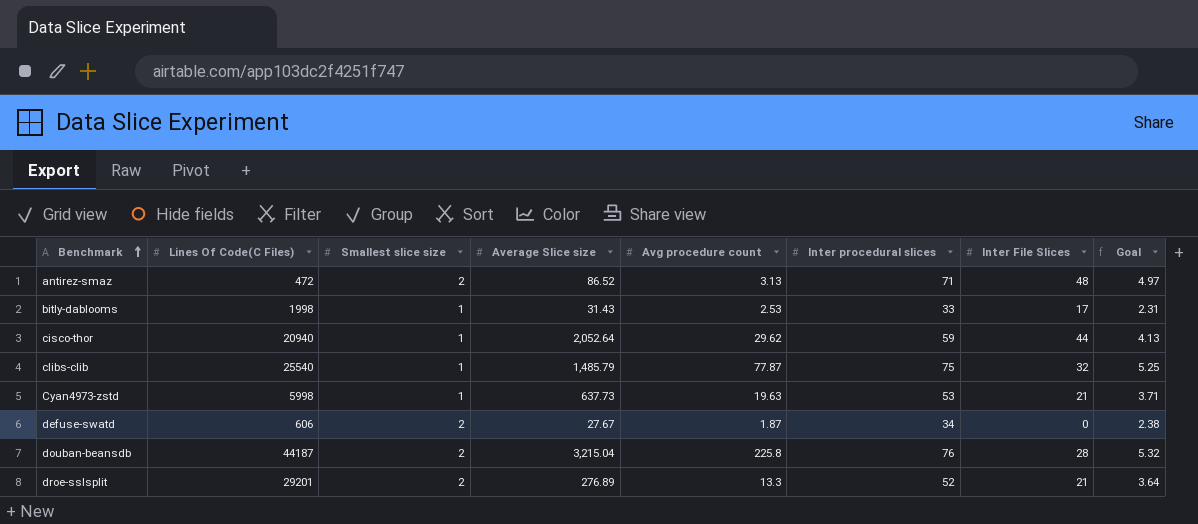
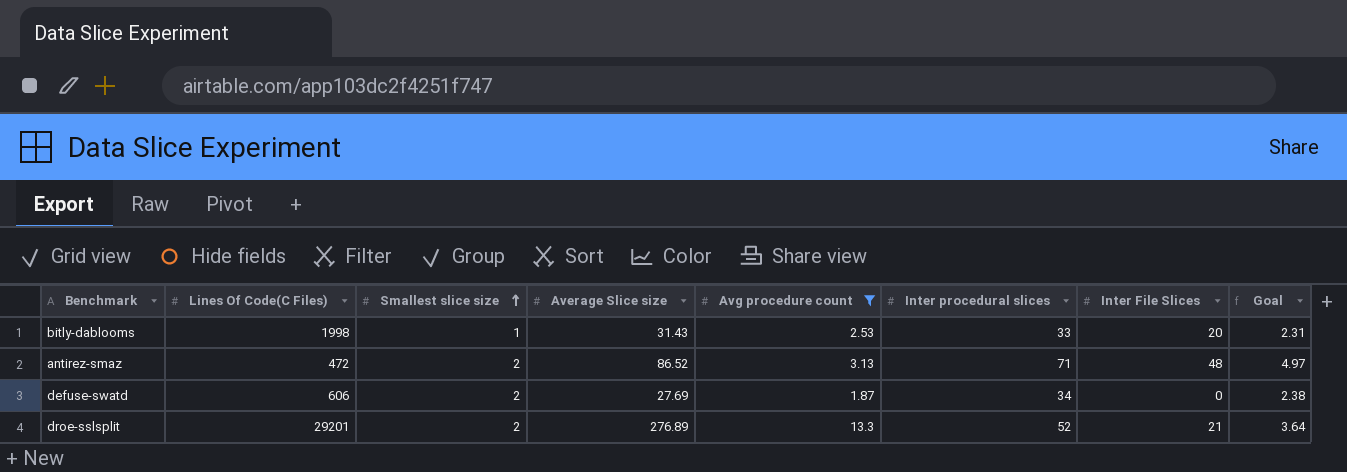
filter: none -> Avg procedure count <= 13.3
row order: Benchmark ascending -> Smallest slice size ascending
bitly-dablooms | Inter File Slices: 17 -> 20
defuse-swatd | Average Slice size: 27.67 -> 27.69

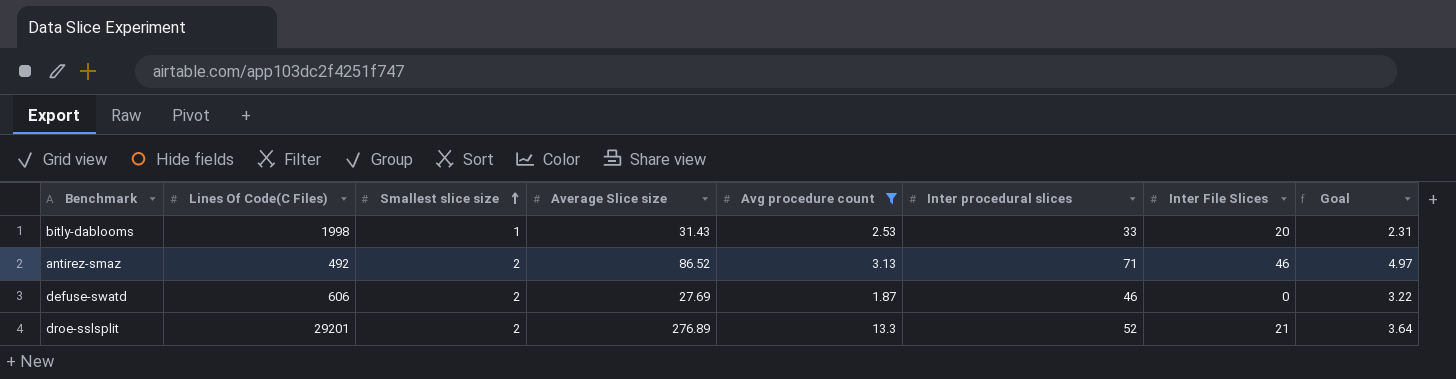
antirez-smaz | Lines Of Code(C Files): 472 -> 492
antirez-smaz | Inter File Slices: 48 -> 46
defuse-swatd | Inter procedural slices: 34 -> 46
defuse-swatd | Goal: 2.38 -> 3.22

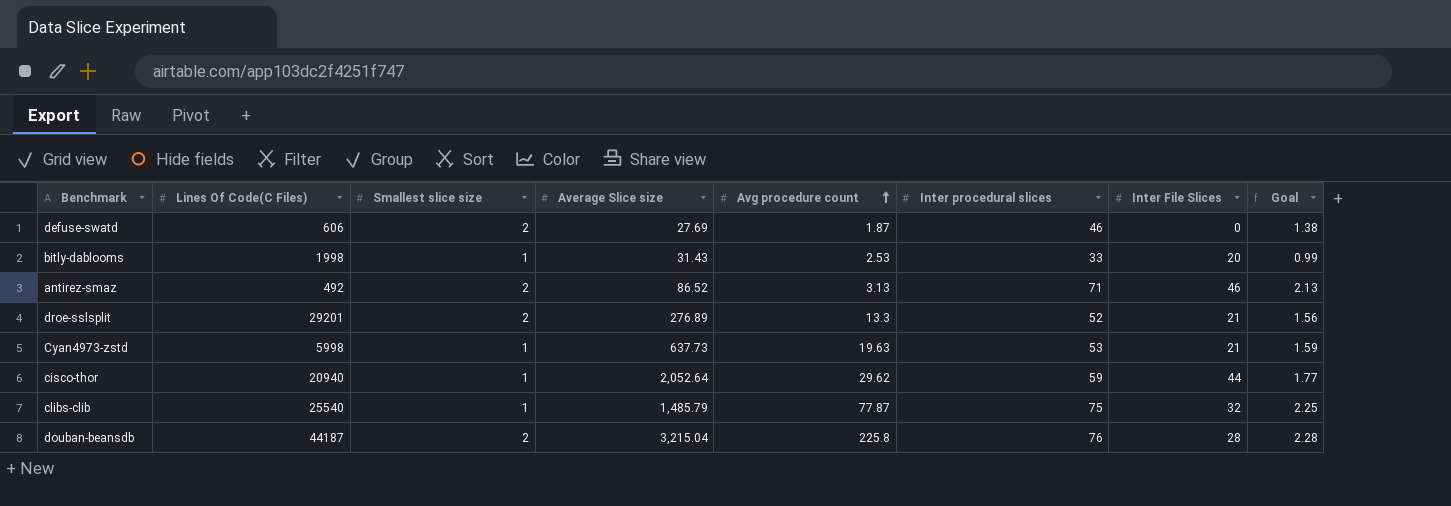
filter: Avg procedure count <= 13.3 -> none
row order: Smallest slice size ascending -> Avg procedure count ascending
column Goal | formula: [Inter procedural slices] * 0.07 -> [Inter procedural slices] * 0.03

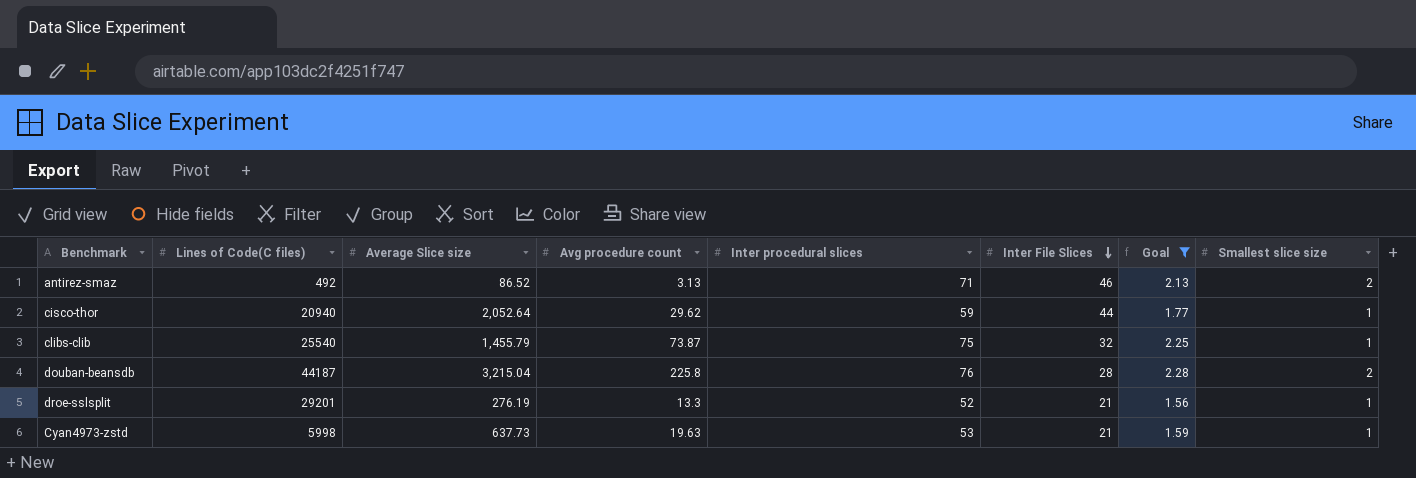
filter: none -> Goal >= 1.56
row order: Avg procedure count ascending -> Inter File Slices descending
column name: Lines Of Code(C Files) -> Lines of Code(C files)
column Smallest slice size | position: 3 -> 8
clibs-clib | Average Slice size: 1,485.79 -> 1,455.79
clibs-clib | Avg procedure count: 77.87 -> 73.87
droe-sslsplit | Average Slice size: 276.89 -> 276.19
droe-sslsplit | Smallest slice size: 2 -> 1

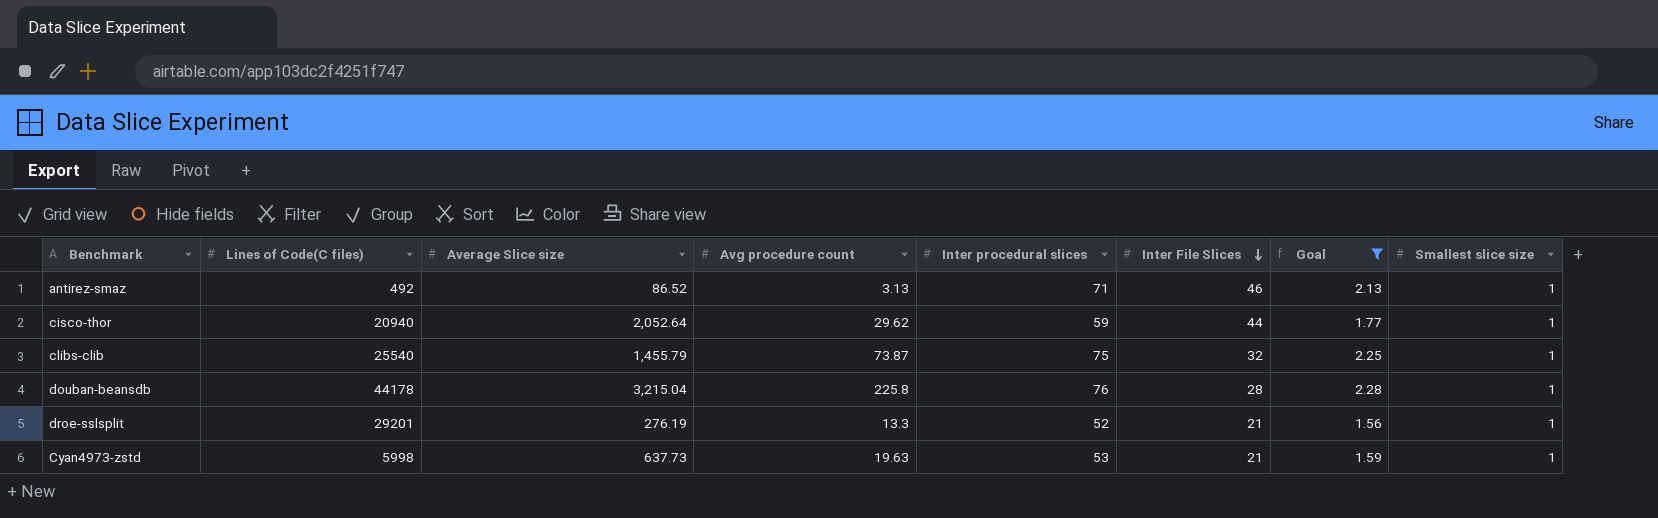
antirez-smaz | Smallest slice size: 2 -> 1
douban-beansdb | Lines of Code(C files): 44187 -> 44178
douban-beansdb | Smallest slice size: 2 -> 1

